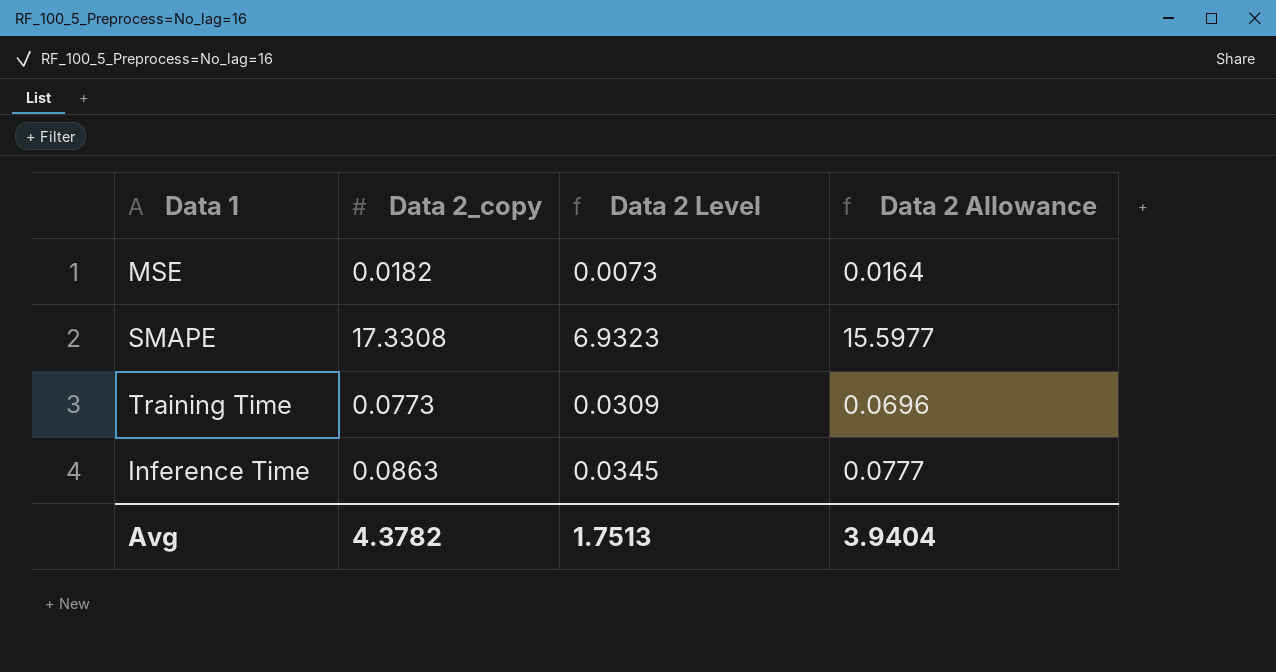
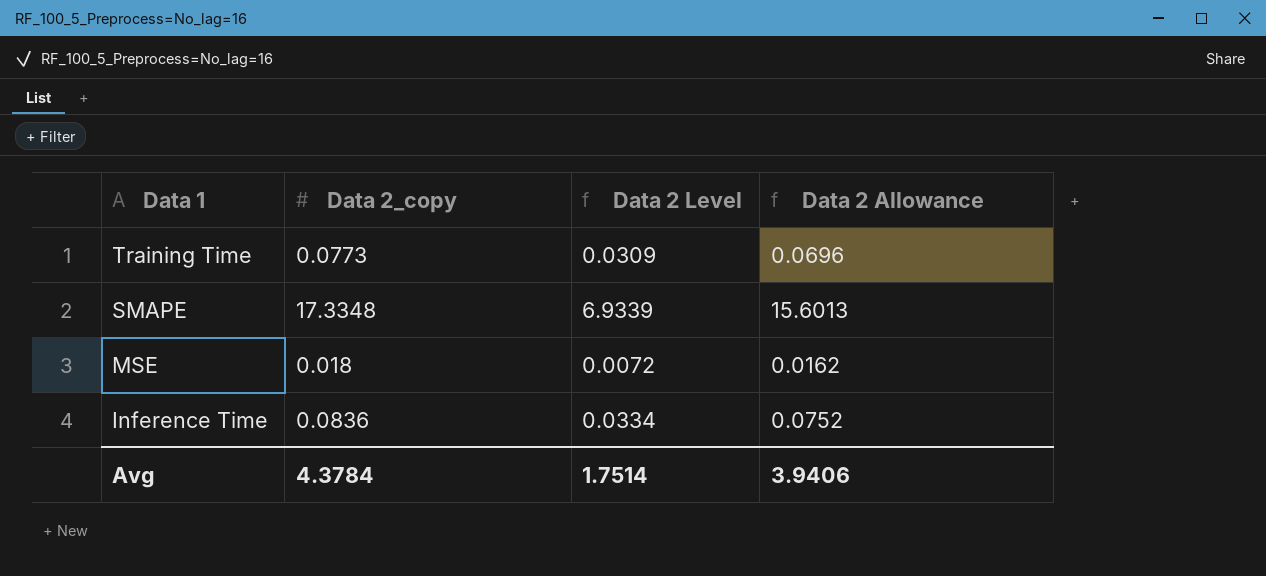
row order: none -> Data 1 descending
SMAPE | Data 2_copy: 17.3308 -> 17.3348
SMAPE | Data 2 Level: 6.9323 -> 6.9339
SMAPE | Data 2 Allowance: 15.5977 -> 15.6013
MSE | Data 2_copy: 0.0182 -> 0.018
MSE | Data 2 Level: 0.0073 -> 0.0072
MSE | Data 2 Allowance: 0.0164 -> 0.0162
Inference Time | Data 2_copy: 0.0863 -> 0.0836
Inference Time | Data 2 Level: 0.0345 -> 0.0334
Inference Time | Data 2 Allowance: 0.0777 -> 0.0752
Avg | Data 2_copy: 4.3782 -> 4.3784
Avg | Data 2 Level: 1.7513 -> 1.7514
Avg | Data 2 Allowance: 3.9404 -> 3.9406

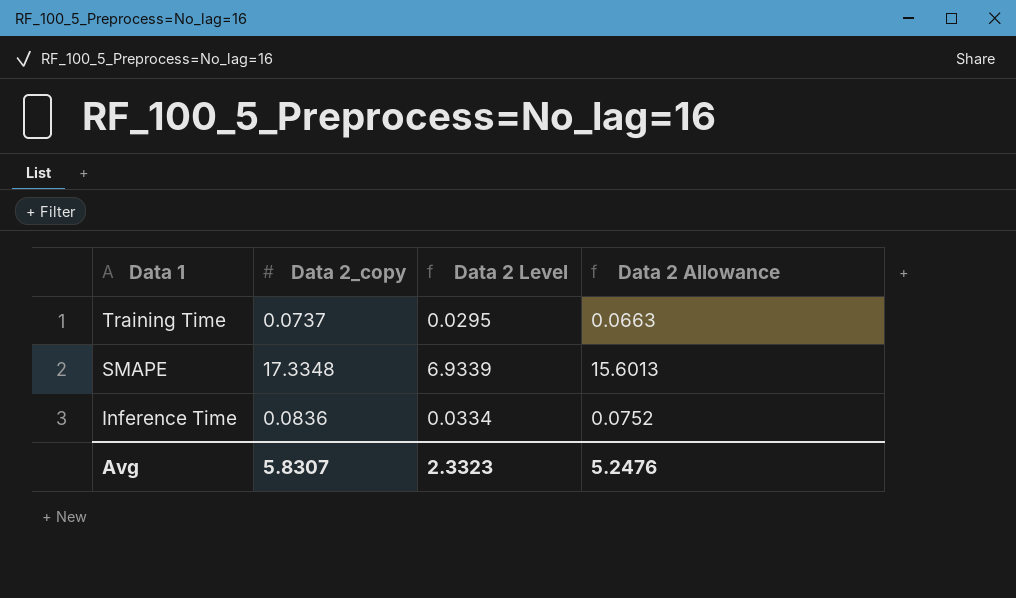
row MSE: 0.018 | 0.0072 | 0.0162 -> none
Training Time | Data 2_copy: 0.0773 -> 0.0737
Training Time | Data 2 Level: 0.0309 -> 0.0295
Training Time | Data 2 Allowance: 0.0696 -> 0.0663
Avg | Data 2_copy: 4.3784 -> 5.8307
Avg | Data 2 Level: 1.7514 -> 2.3323
Avg | Data 2 Allowance: 3.9406 -> 5.2476

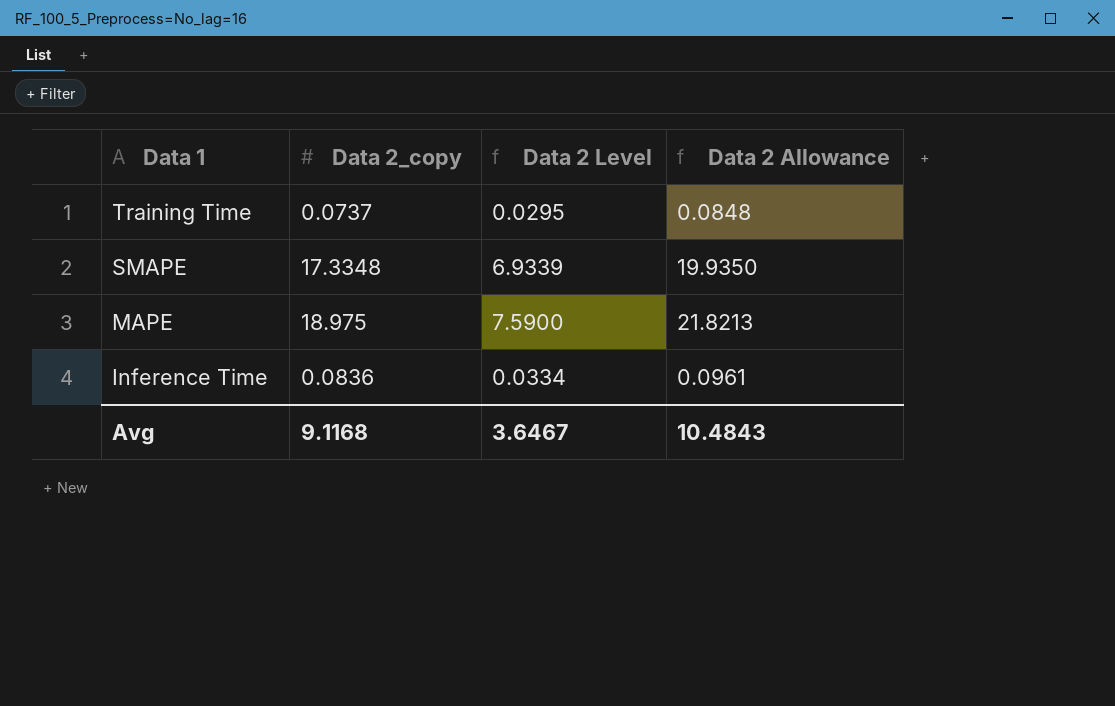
column Data 2 Allowance | formula: [Data 2_copy] * 0.9 -> [Data 2_copy] * 1.15
row MAPE: none -> 18.975 | 7.5900 | 21.8213
Avg | Data 2_copy: 5.8307 -> 9.1168
Avg | Data 2 Level: 2.3323 -> 3.6467
Avg | Data 2 Allowance: 5.2476 -> 10.4843

